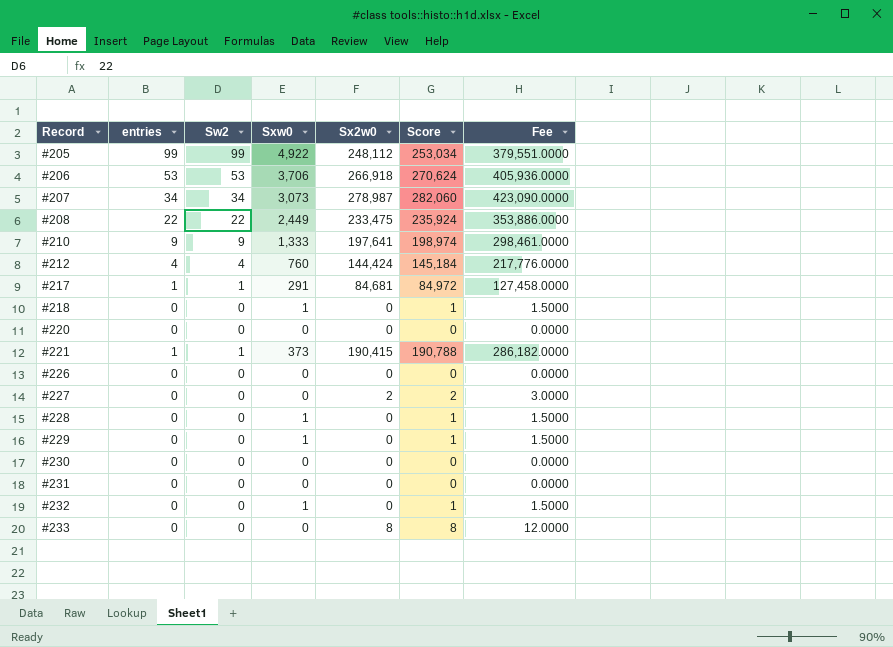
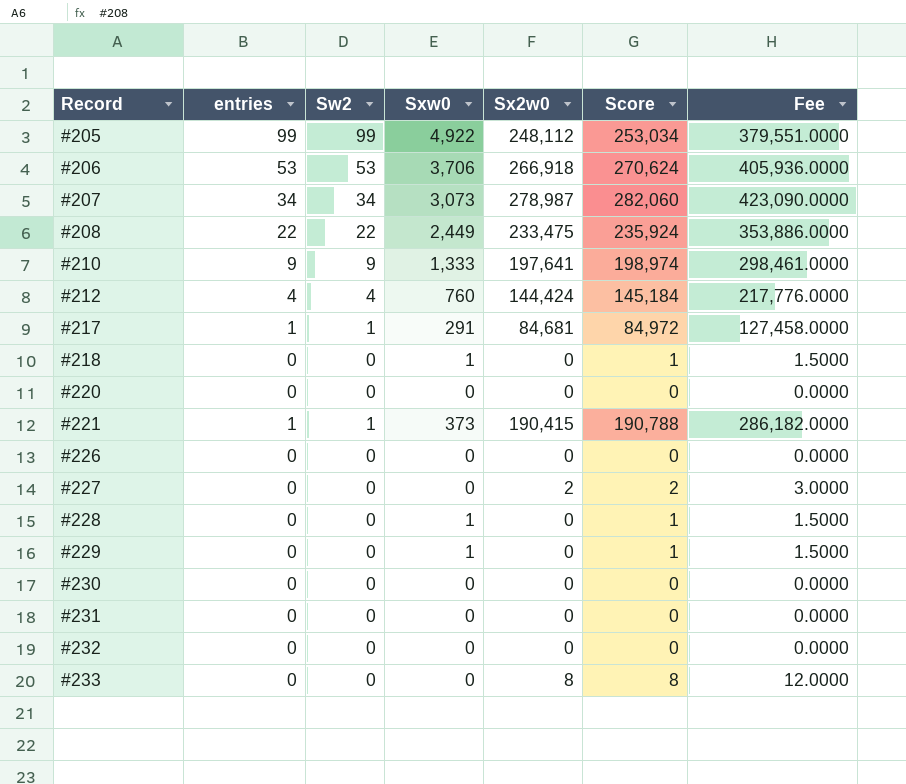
#232 | Sxw0: 1 -> 0
#232 | Score: 1 -> 0
#232 | Fee: 1.5000 -> 0.0000

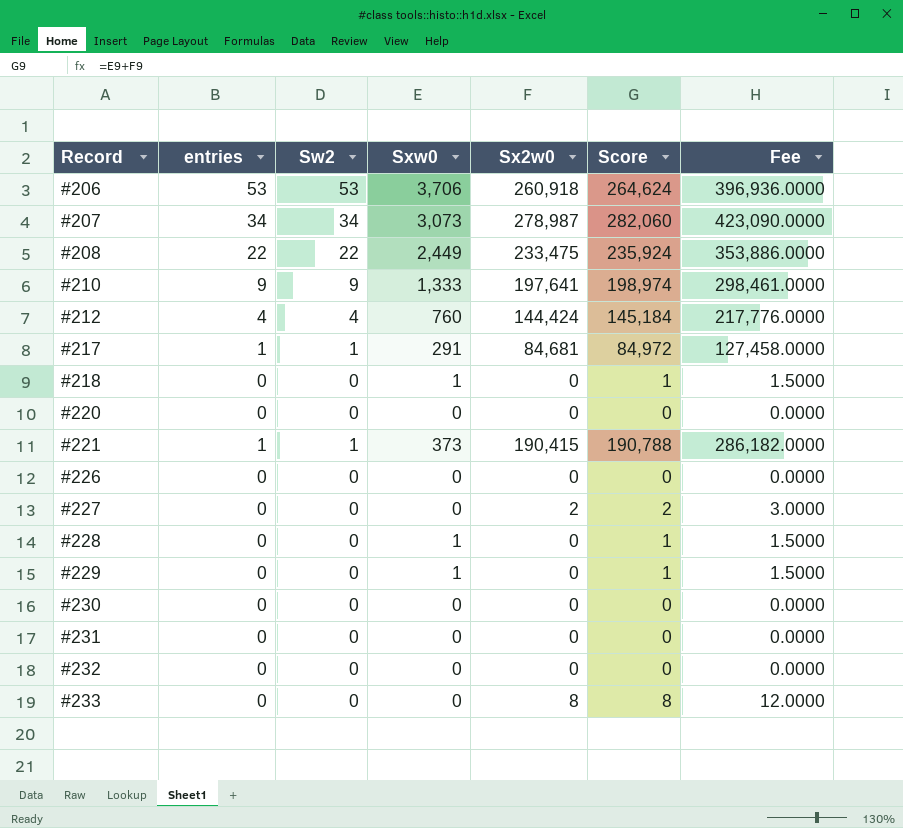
row #205: 99 | 99 | 4,922 | 248,112 | 253,034 | 379,551.0000 -> none
#206 | Sx2w0: 266,918 -> 260,918
#206 | Score: 270,624 -> 264,624
#206 | Fee: 405,936.0000 -> 396,936.0000

